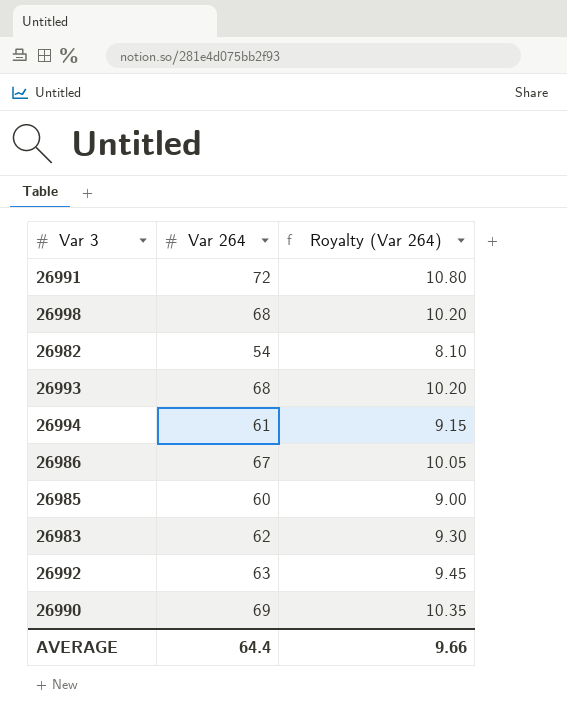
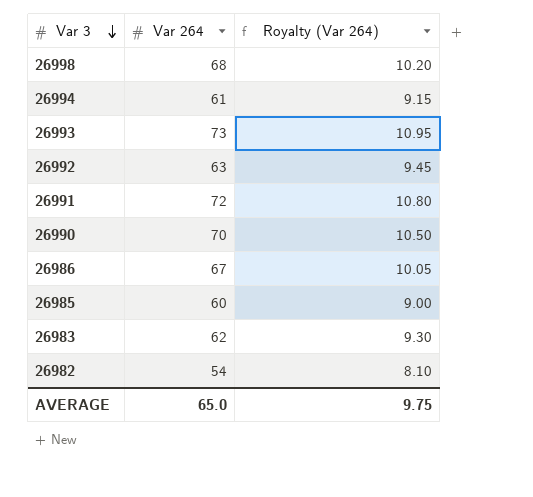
row order: none -> Var 3 descending
26993 | Var 264: 68 -> 73
26993 | Royalty (Var 264): 10.20 -> 10.95
26990 | Var 264: 69 -> 70
26990 | Royalty (Var 264): 10.35 -> 10.50
AVERAGE | Var 264: 64.4 -> 65.0
AVERAGE | Royalty (Var 264): 9.66 -> 9.75

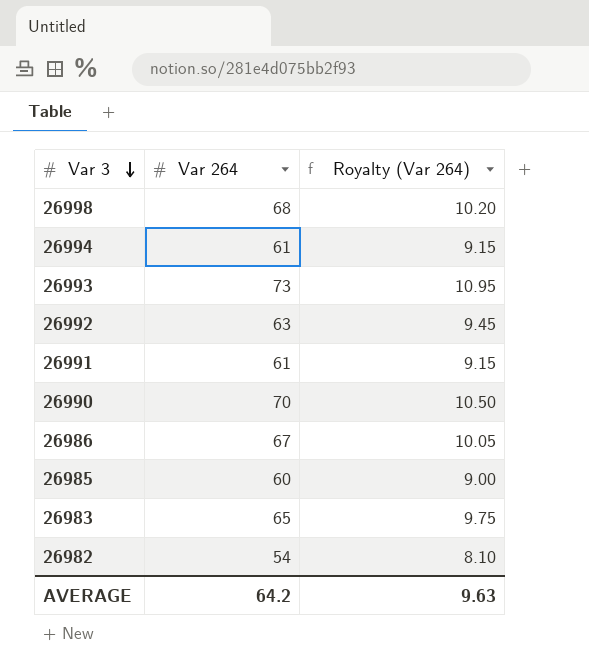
26991 | Var 264: 72 -> 61
26991 | Royalty (Var 264): 10.80 -> 9.15
26983 | Var 264: 62 -> 65
26983 | Royalty (Var 264): 9.30 -> 9.75
AVERAGE | Var 264: 65.0 -> 64.2
AVERAGE | Royalty (Var 264): 9.75 -> 9.63

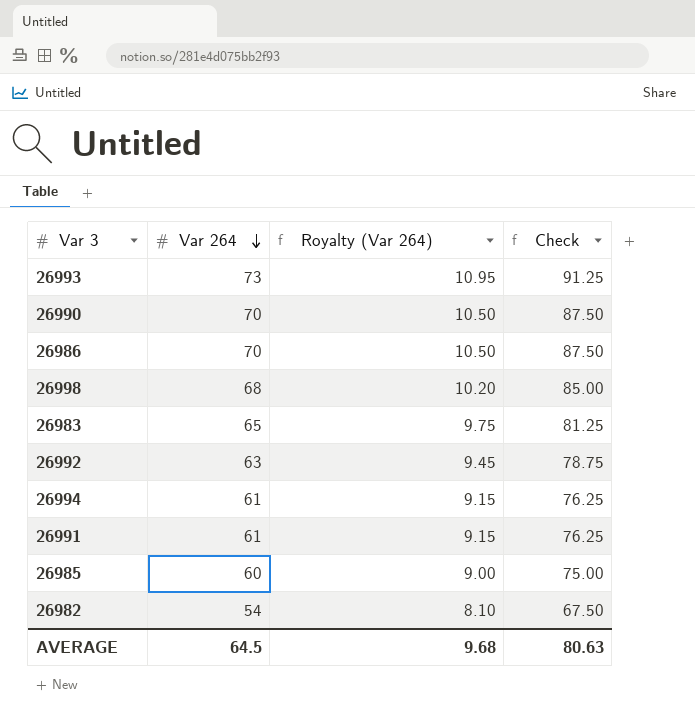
row order: Var 3 descending -> Var 264 descending
column Check | formula: none -> [Var 264] * 1.25
26986 | Var 264: 67 -> 70
26986 | Royalty (Var 264): 10.05 -> 10.50
AVERAGE | Var 264: 64.2 -> 64.5
AVERAGE | Royalty (Var 264): 9.63 -> 9.68

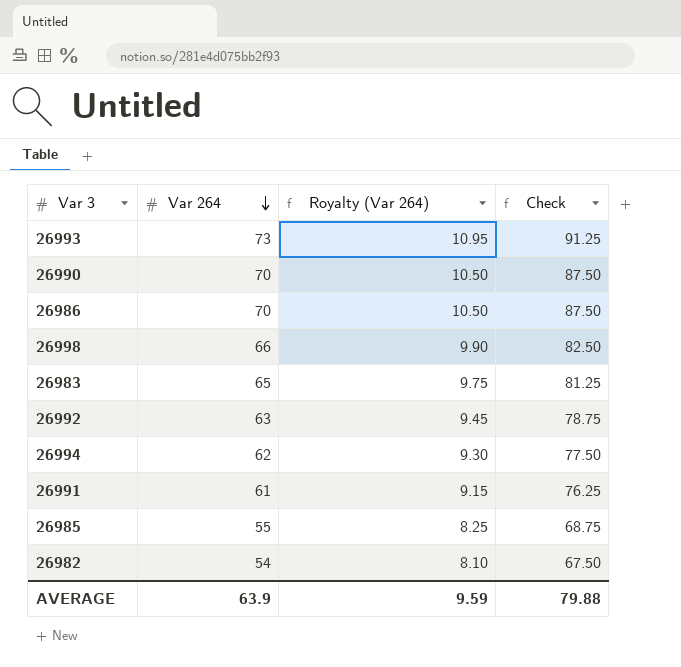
26998 | Var 264: 68 -> 66
26998 | Royalty (Var 264): 10.20 -> 9.90
26998 | Check: 85.00 -> 82.50
26994 | Var 264: 61 -> 62
26994 | Royalty (Var 264): 9.15 -> 9.30
26994 | Check: 76.25 -> 77.50
26985 | Var 264: 60 -> 55
26985 | Royalty (Var 264): 9.00 -> 8.25
26985 | Check: 75.00 -> 68.75
AVERAGE | Var 264: 64.5 -> 63.9
AVERAGE | Royalty (Var 264): 9.68 -> 9.59
AVERAGE | Check: 80.63 -> 79.88

